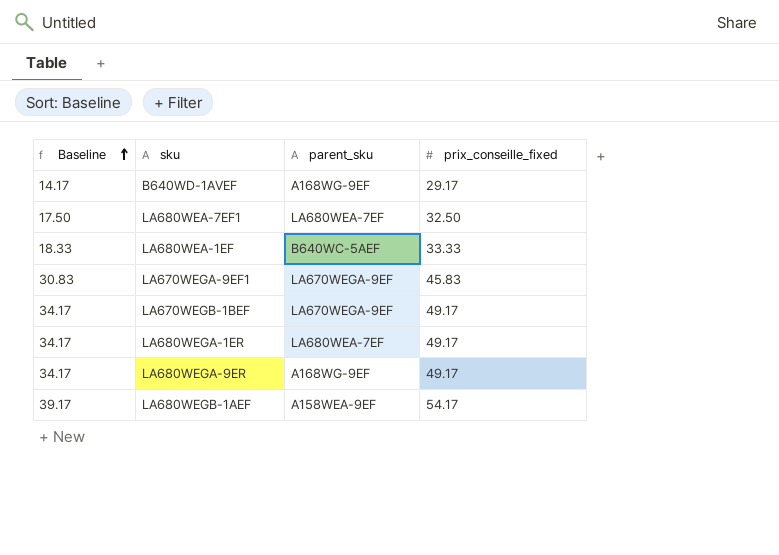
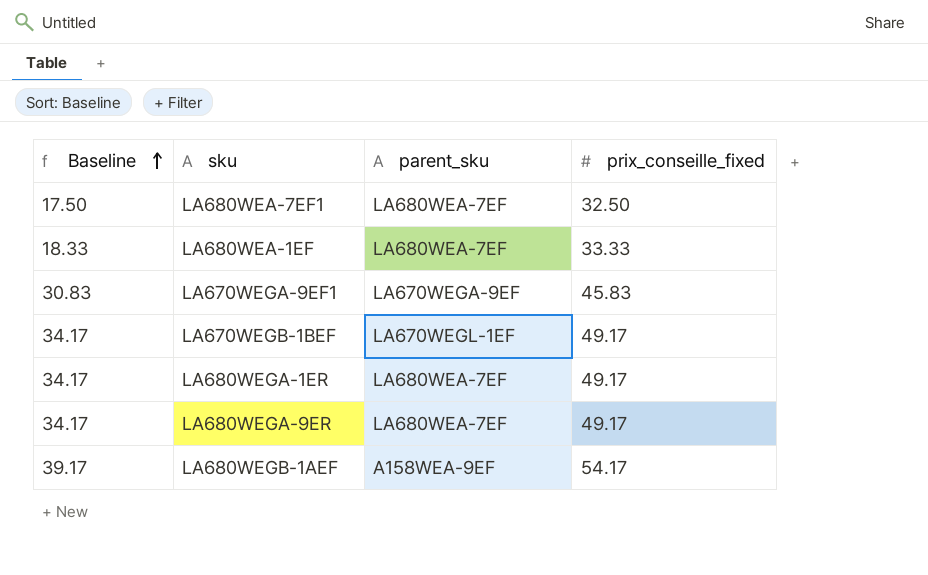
row B640WD-1AVEF: 14.17 | A168WG-9EF | 29.17 -> none
LA680WEA-1EF | parent_sku: B640WC-5AEF -> LA680WEA-7EF
LA670WEGB-1BEF | parent_sku: LA670WEGA-9EF -> LA670WEGL-1EF
LA680WEGA-9ER | parent_sku: A168WG-9EF -> LA680WEA-7EF

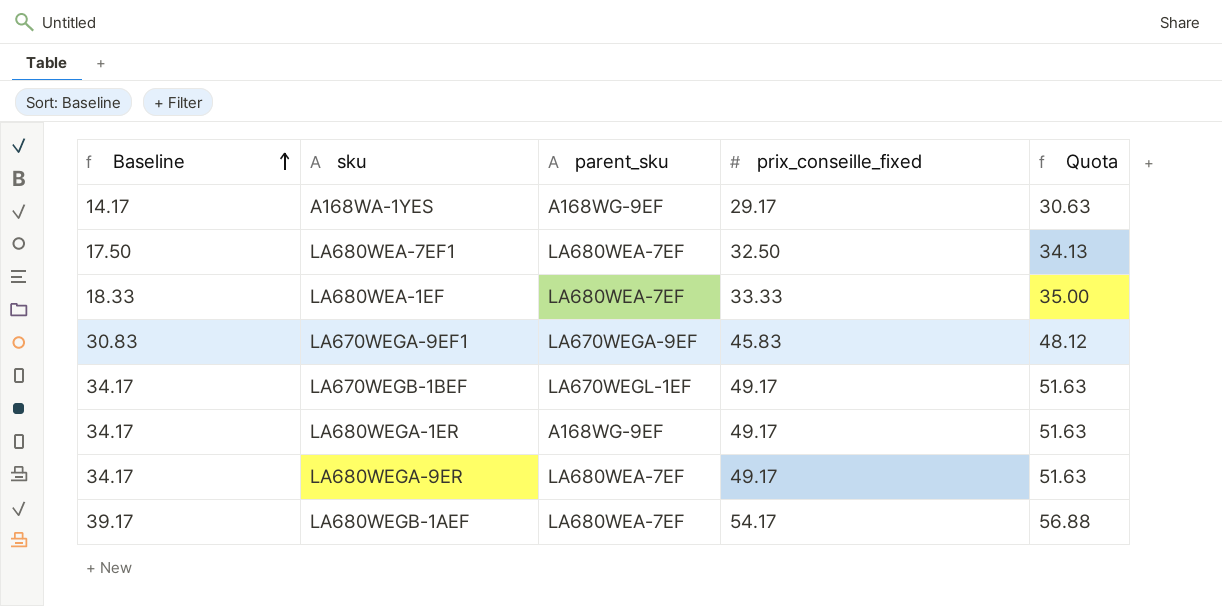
column Quota | formula: none -> [prix_conseille_fixed] * 1.05
row A168WA-1YES: none -> 14.17 | A168WG-9EF | 29.17 | 30.63
LA680WEGA-1ER | parent_sku: LA680WEA-7EF -> A168WG-9EF
LA680WEGB-1AEF | parent_sku: A158WEA-9EF -> LA680WEA-7EF

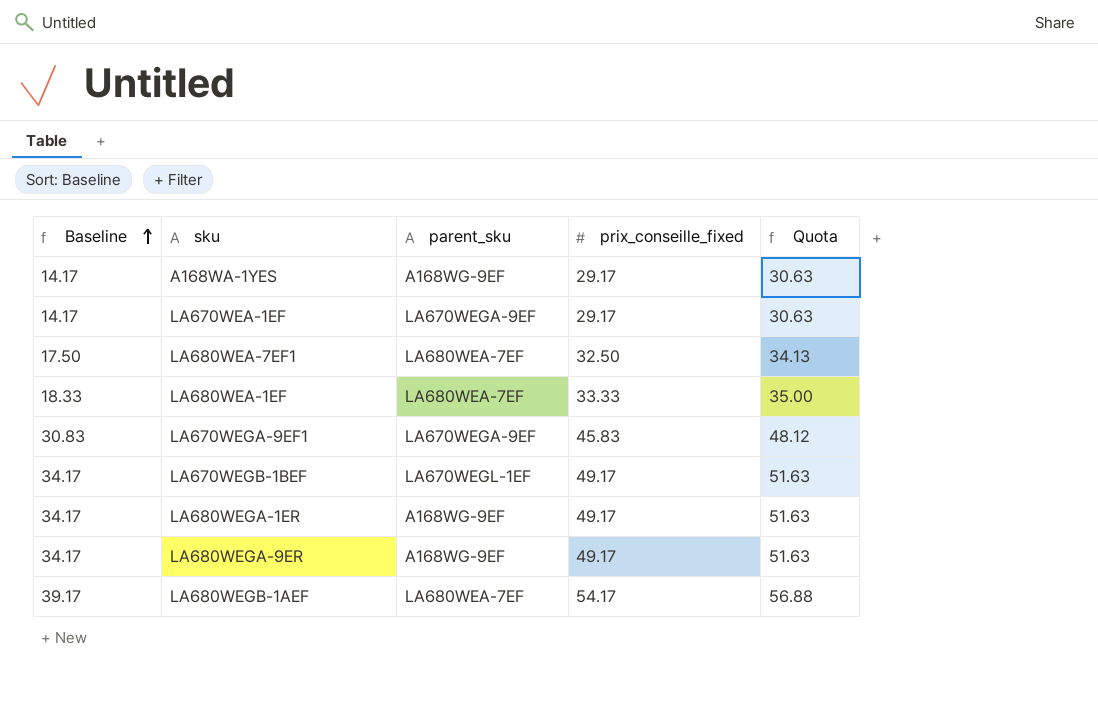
row LA670WEA-1EF: none -> 14.17 | LA670WEGA-9EF | 29.17 | 30.63
LA680WEGA-9ER | parent_sku: LA680WEA-7EF -> A168WG-9EF

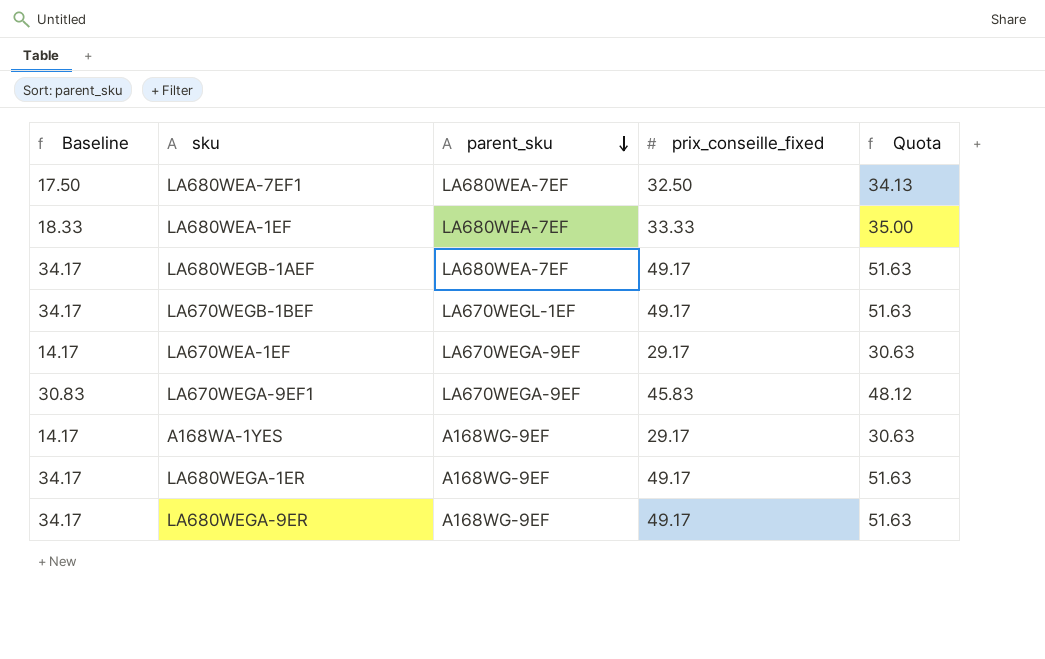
row order: Baseline ascending -> parent_sku descending
LA680WEGB-1AEF | Baseline: 39.17 -> 34.17
LA680WEGB-1AEF | prix_conseille_fixed: 54.17 -> 49.17
LA680WEGB-1AEF | Quota: 56.88 -> 51.63

